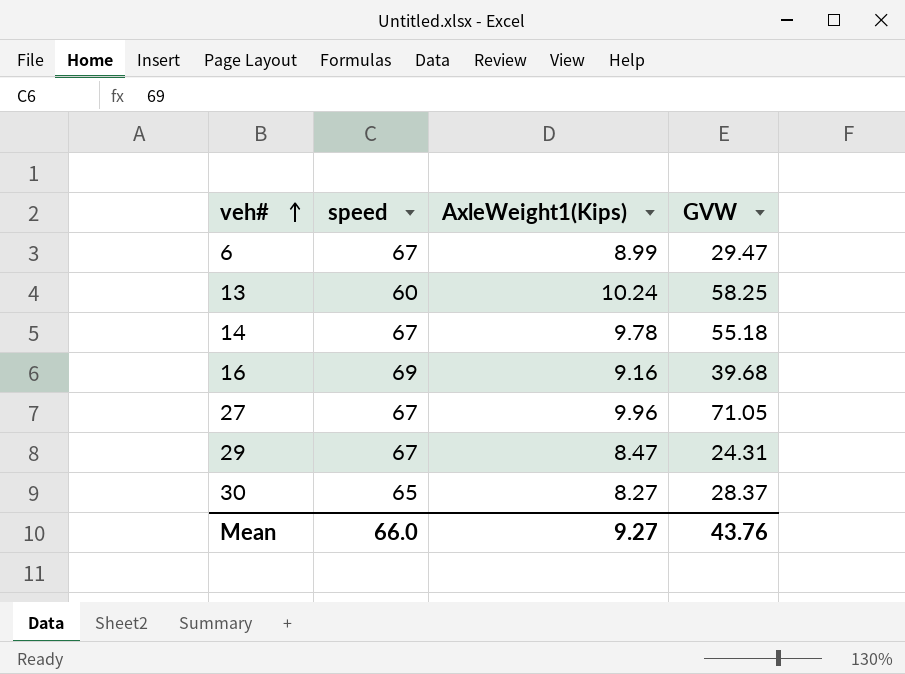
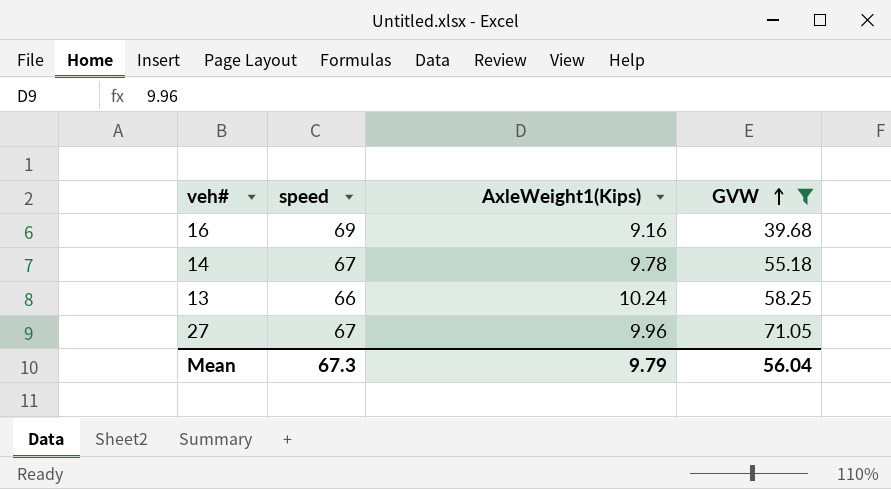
filter: none -> GVW >= 39.68
row order: veh# ascending -> GVW ascending
13 | speed: 60 -> 66
Mean | speed: 66.0 -> 67.3
Mean | AxleWeight1(Kips): 9.27 -> 9.79
Mean | GVW: 43.76 -> 56.04

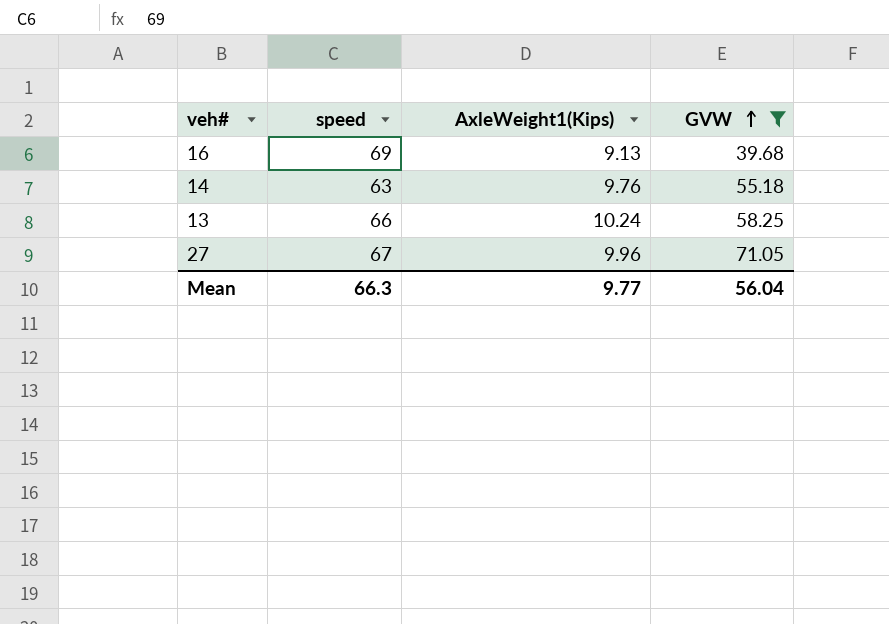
16 | AxleWeight1(Kips): 9.16 -> 9.13
14 | speed: 67 -> 63
14 | AxleWeight1(Kips): 9.78 -> 9.76
Mean | speed: 67.3 -> 66.3
Mean | AxleWeight1(Kips): 9.79 -> 9.77

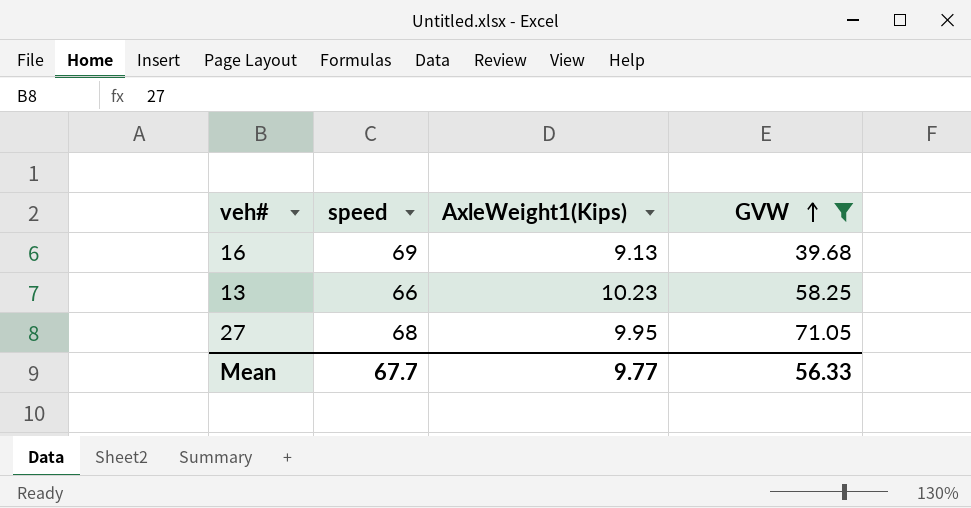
row 14: 63 | 9.76 | 55.18 -> none
13 | AxleWeight1(Kips): 10.24 -> 10.23
27 | speed: 67 -> 68
27 | AxleWeight1(Kips): 9.96 -> 9.95
Mean | speed: 66.3 -> 67.7
Mean | GVW: 56.04 -> 56.33

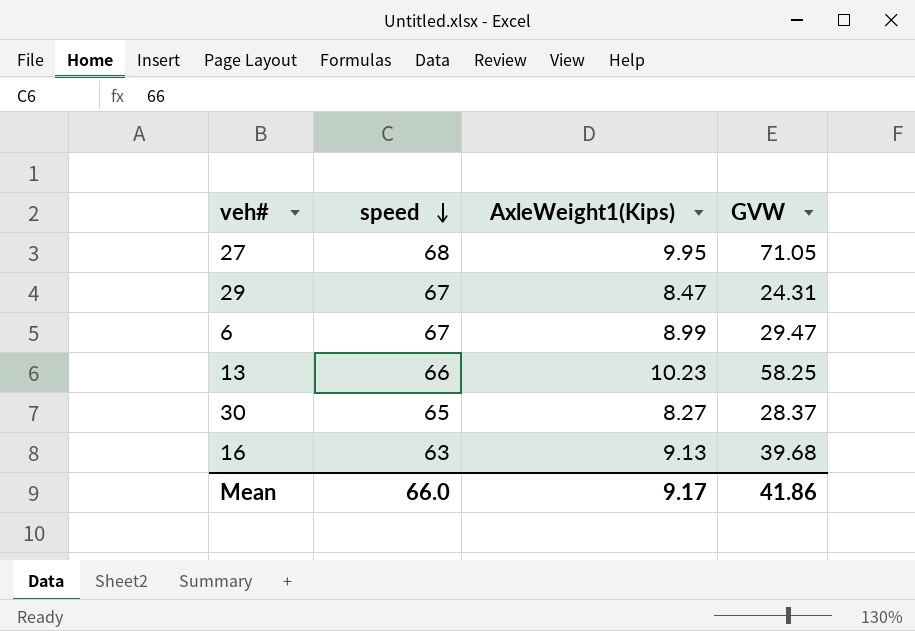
filter: GVW >= 39.68 -> none
row order: GVW ascending -> speed descending
16 | speed: 69 -> 63
Mean | speed: 67.7 -> 66.0
Mean | AxleWeight1(Kips): 9.77 -> 9.17
Mean | GVW: 56.33 -> 41.86

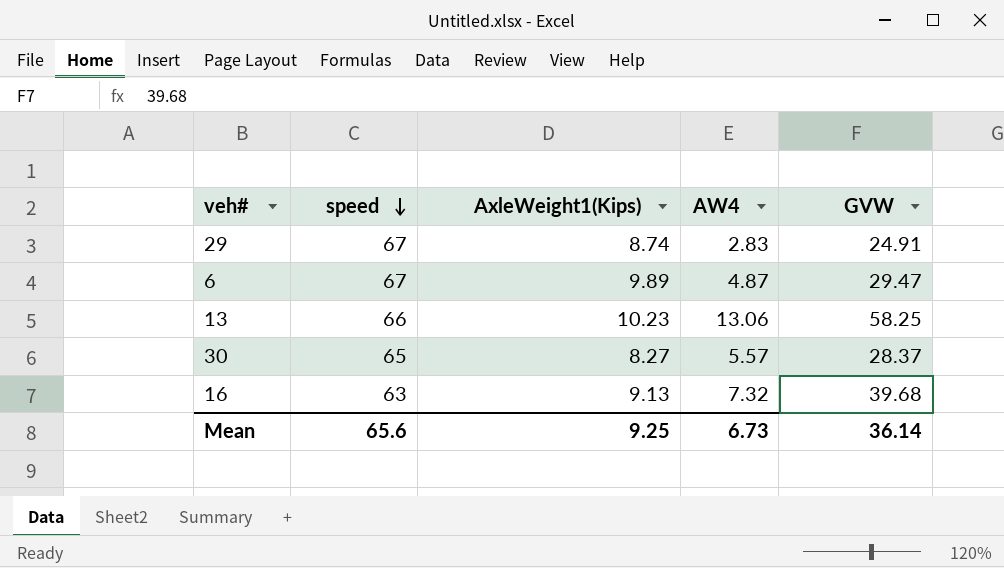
column AW4 | position: none -> 4
row 27: 68 | 9.95 | 71.05 -> none
29 | AxleWeight1(Kips): 8.47 -> 8.74
29 | GVW: 24.31 -> 24.91
6 | AxleWeight1(Kips): 8.99 -> 9.89
Mean | speed: 66.0 -> 65.6
Mean | AxleWeight1(Kips): 9.17 -> 9.25
Mean | GVW: 41.86 -> 36.14

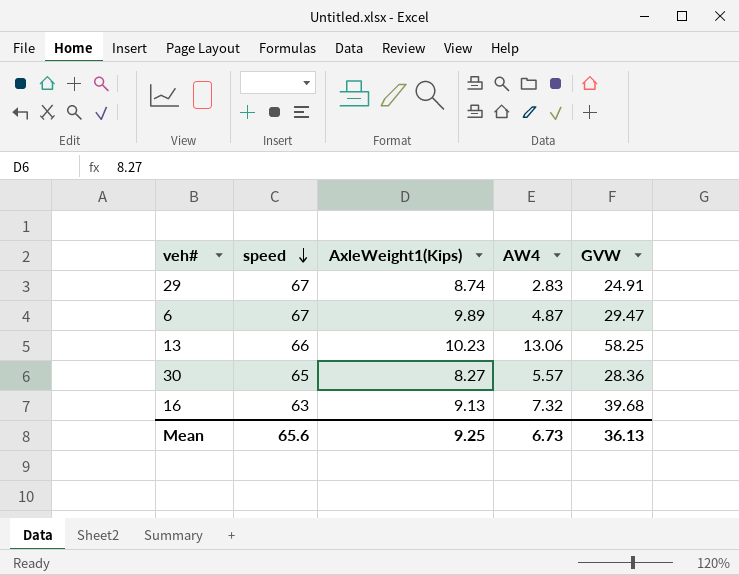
30 | GVW: 28.37 -> 28.36
Mean | GVW: 36.14 -> 36.13

